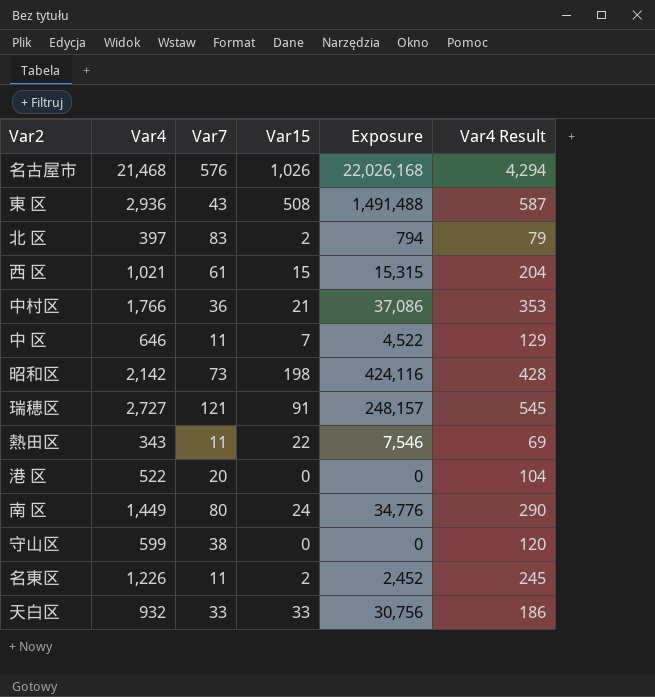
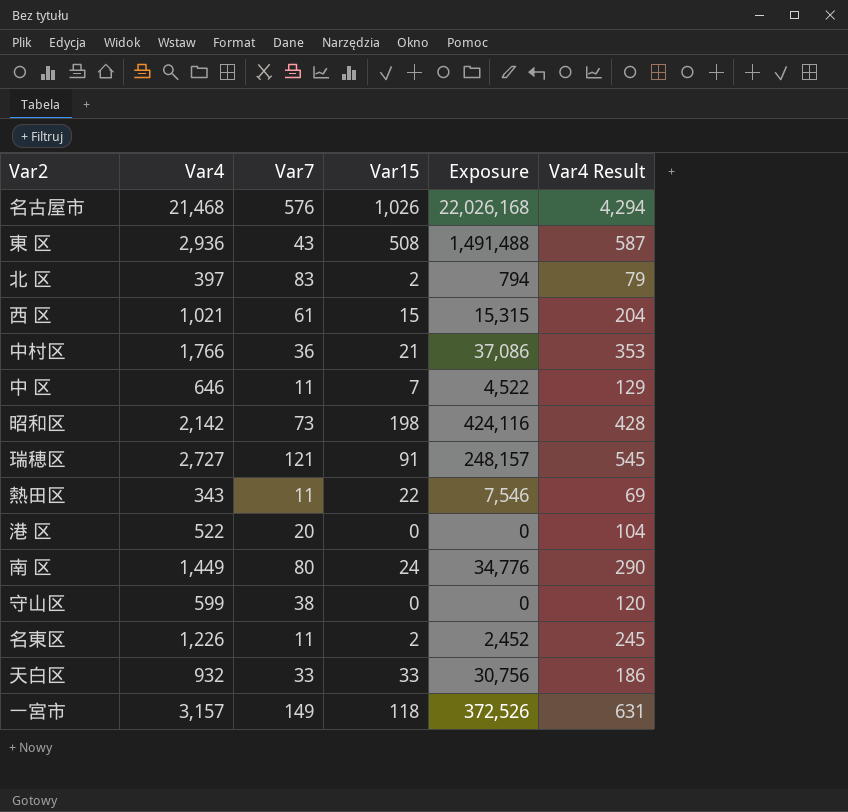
row 一宮市: none -> 3,157 | 149 | 118 | 372,526 | 631

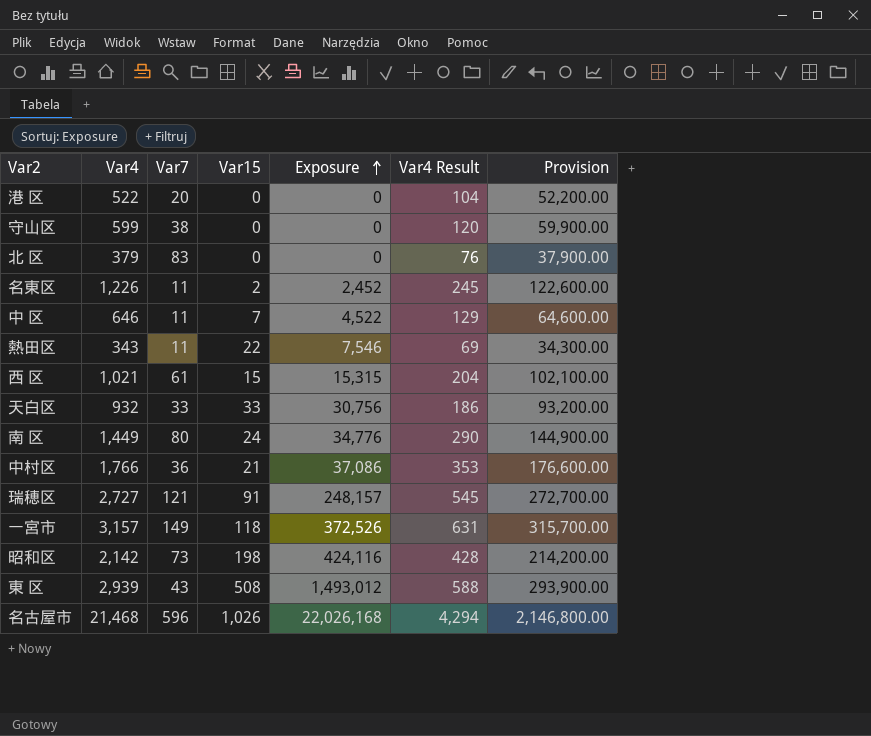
row order: none -> Exposure ascending
column Provision | formula: none -> [Var4] * 100
北 区 | Var4: 397 -> 379
北 区 | Var15: 2 -> 0
北 区 | Exposure: 794 -> 0
北 区 | Var4 Result: 79 -> 76
東 区 | Var4: 2,936 -> 2,939
東 区 | Exposure: 1,491,488 -> 1,493,012
東 区 | Var4 Result: 587 -> 588
名古屋市 | Var7: 576 -> 596

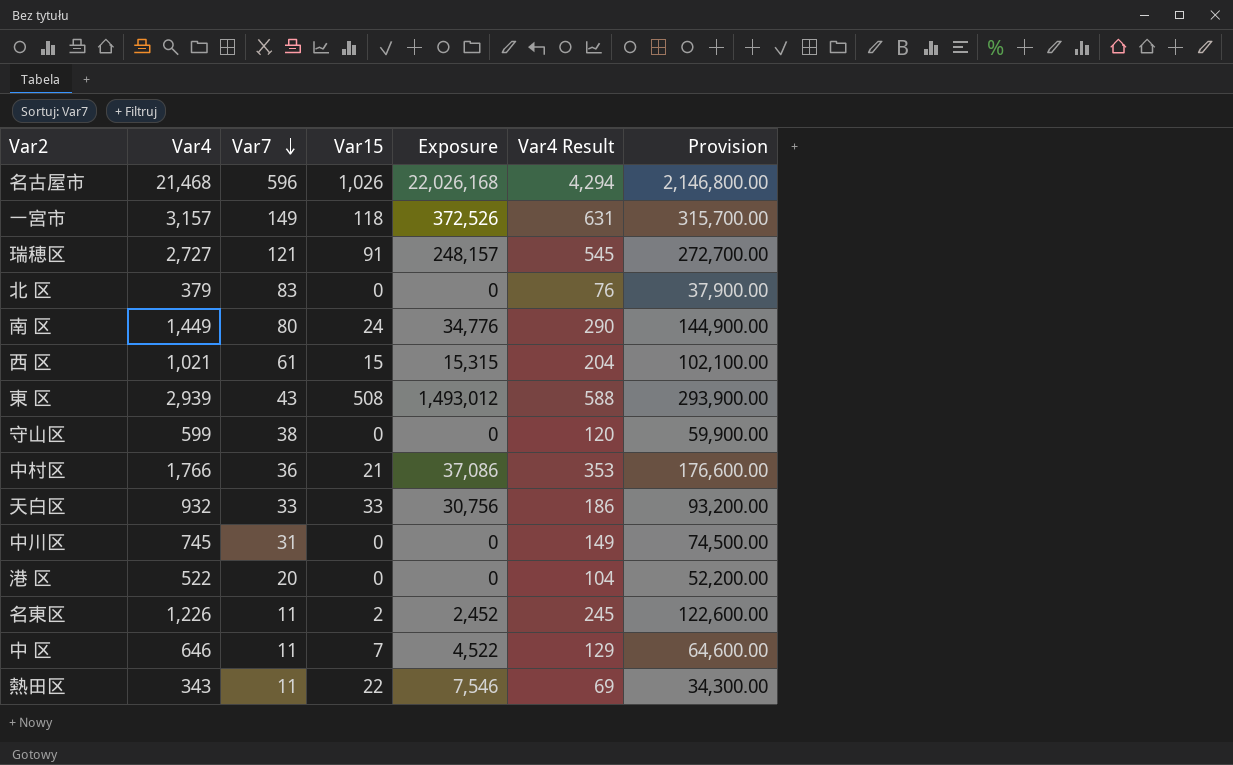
row order: Exposure ascending -> Var7 descending
row 昭和区: 2,142 | 73 | 198 | 424,116 | 428 | 214,200.00 -> none
row 中川区: none -> 745 | 31 | 0 | 0 | 149 | 74,500.00

